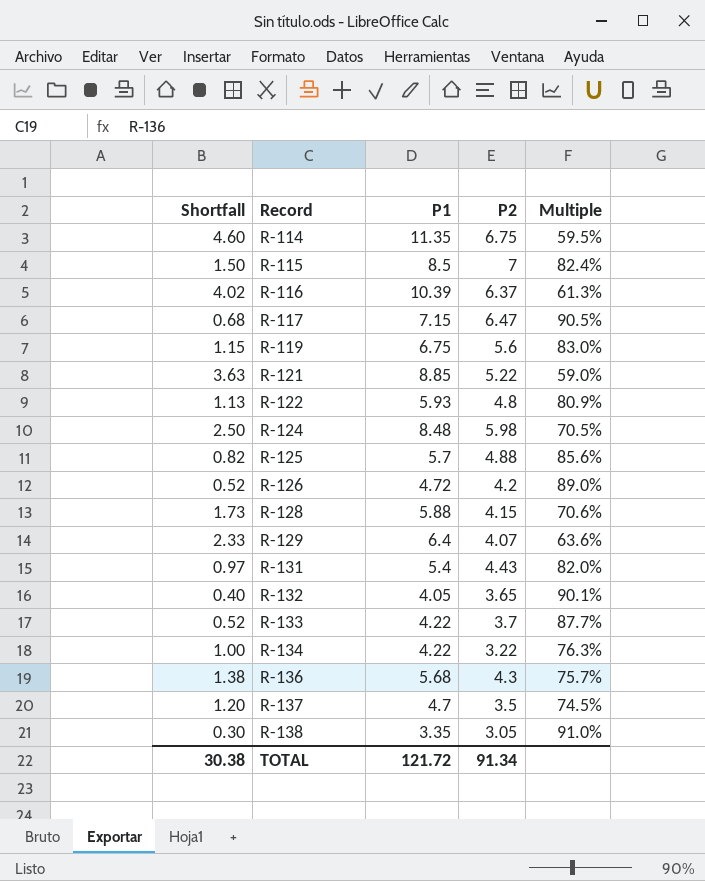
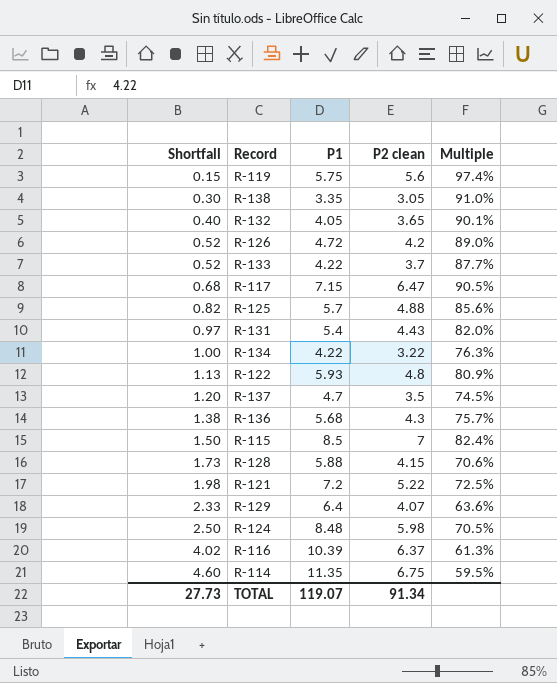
row order: Record ascending -> Shortfall ascending
column name: P2 -> P2 clean
R-119 | Shortfall: 1.15 -> 0.15
R-119 | P1: 6.75 -> 5.75
R-119 | Multiple: 83.0% -> 97.4%
R-121 | Shortfall: 3.63 -> 1.98
R-121 | P1: 8.85 -> 7.2
R-121 | Multiple: 59.0% -> 72.5%
TOTAL | Shortfall: 30.38 -> 27.73
TOTAL | P1: 121.72 -> 119.07

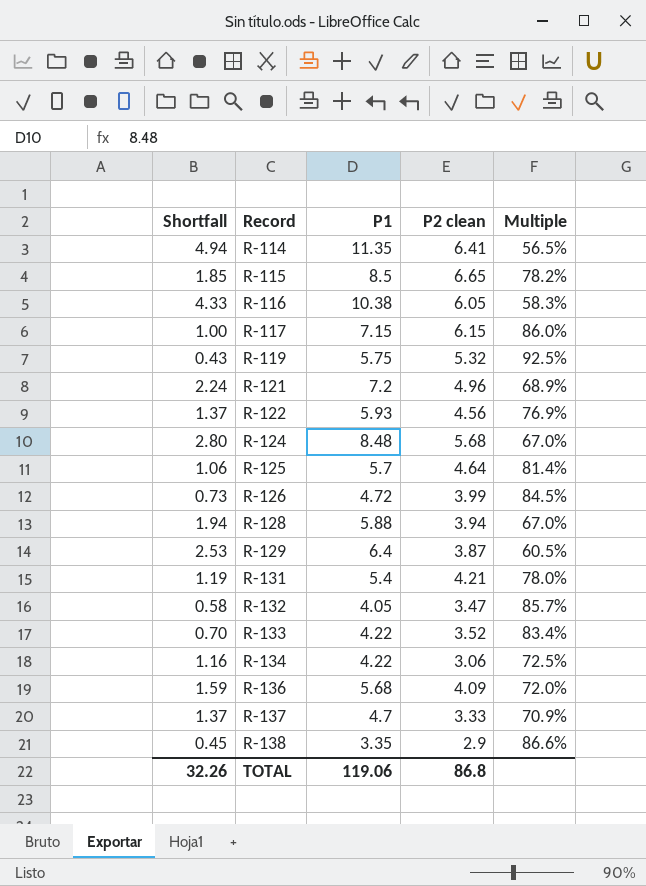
row order: Shortfall ascending -> Record ascending
R-114 | Shortfall: 4.60 -> 4.94
R-114 | P2 clean: 6.75 -> 6.41
R-114 | Multiple: 59.5% -> 56.5%
R-115 | Shortfall: 1.50 -> 1.85
R-115 | P2 clean: 7 -> 6.65
R-115 | Multiple: 82.4% -> 78.2%
R-116 | Shortfall: 4.02 -> 4.33
R-116 | P1: 10.39 -> 10.38
R-116 | P2 clean: 6.37 -> 6.05
R-116 | Multiple: 61.3% -> 58.3%
R-117 | Shortfall: 0.68 -> 1.00
R-117 | P2 clean: 6.47 -> 6.15
R-117 | Multiple: 90.5% -> 86.0%
R-119 | Shortfall: 0.15 -> 0.43
R-119 | P2 clean: 5.6 -> 5.32
R-119 | Multiple: 97.4% -> 92.5%
R-121 | Shortfall: 1.98 -> 2.24
R-121 | P2 clean: 5.22 -> 4.96
R-121 | Multiple: 72.5% -> 68.9%
R-122 | Shortfall: 1.13 -> 1.37
R-122 | P2 clean: 4.8 -> 4.56
R-122 | Multiple: 80.9% -> 76.9%
R-124 | Shortfall: 2.50 -> 2.80
R-124 | P2 clean: 5.98 -> 5.68
R-124 | Multiple: 70.5% -> 67.0%
R-125 | Shortfall: 0.82 -> 1.06
R-125 | P2 clean: 4.88 -> 4.64
R-125 | Multiple: 85.6% -> 81.4%
R-126 | Shortfall: 0.52 -> 0.73
R-126 | P2 clean: 4.2 -> 3.99
R-126 | Multiple: 89.0% -> 84.5%
R-128 | Shortfall: 1.73 -> 1.94
R-128 | P2 clean: 4.15 -> 3.94
R-128 | Multiple: 70.6% -> 67.0%
R-129 | Shortfall: 2.33 -> 2.53
R-129 | P2 clean: 4.07 -> 3.87
R-129 | Multiple: 63.6% -> 60.5%
R-131 | Shortfall: 0.97 -> 1.19
R-131 | P2 clean: 4.43 -> 4.21
R-131 | Multiple: 82.0% -> 78.0%
R-132 | Shortfall: 0.40 -> 0.58
R-132 | P2 clean: 3.65 -> 3.47
R-132 | Multiple: 90.1% -> 85.7%
R-133 | Shortfall: 0.52 -> 0.70
R-133 | P2 clean: 3.7 -> 3.52
R-133 | Multiple: 87.7% -> 83.4%
R-134 | Shortfall: 1.00 -> 1.16
R-134 | P2 clean: 3.22 -> 3.06
R-134 | Multiple: 76.3% -> 72.5%
R-136 | Shortfall: 1.38 -> 1.59
R-136 | P2 clean: 4.3 -> 4.09
R-136 | Multiple: 75.7% -> 72.0%
R-137 | Shortfall: 1.20 -> 1.37
R-137 | P2 clean: 3.5 -> 3.33
R-137 | Multiple: 74.5% -> 70.9%
R-138 | Shortfall: 0.30 -> 0.45
R-138 | P2 clean: 3.05 -> 2.9
R-138 | Multiple: 91.0% -> 86.6%
TOTAL | Shortfall: 27.73 -> 32.26
TOTAL | P1: 119.07 -> 119.06
TOTAL | P2 clean: 91.34 -> 86.8

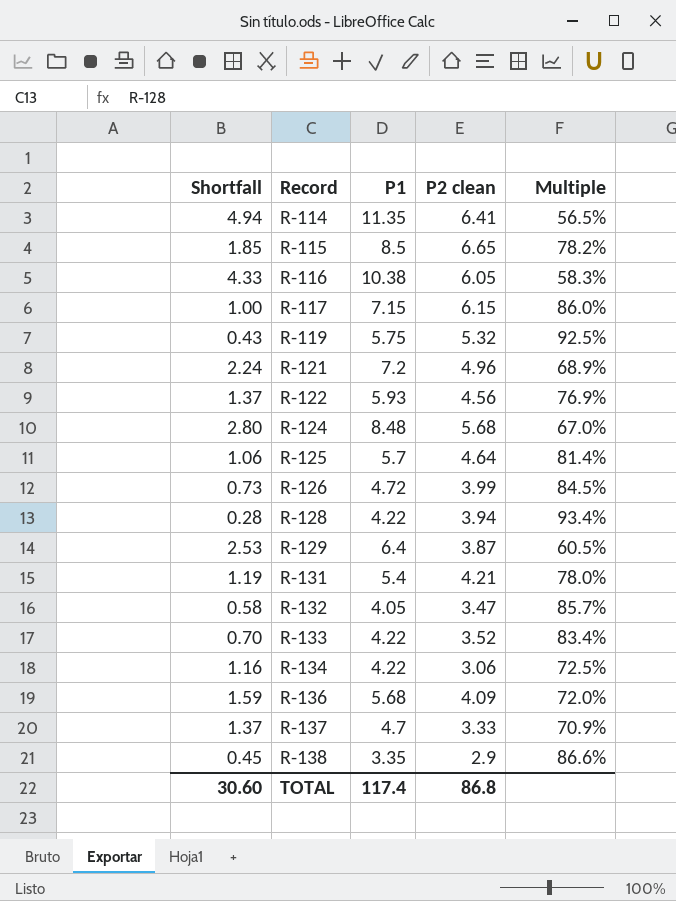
R-128 | Shortfall: 1.94 -> 0.28
R-128 | P1: 5.88 -> 4.22
R-128 | Multiple: 67.0% -> 93.4%
TOTAL | Shortfall: 32.26 -> 30.60
TOTAL | P1: 119.06 -> 117.4

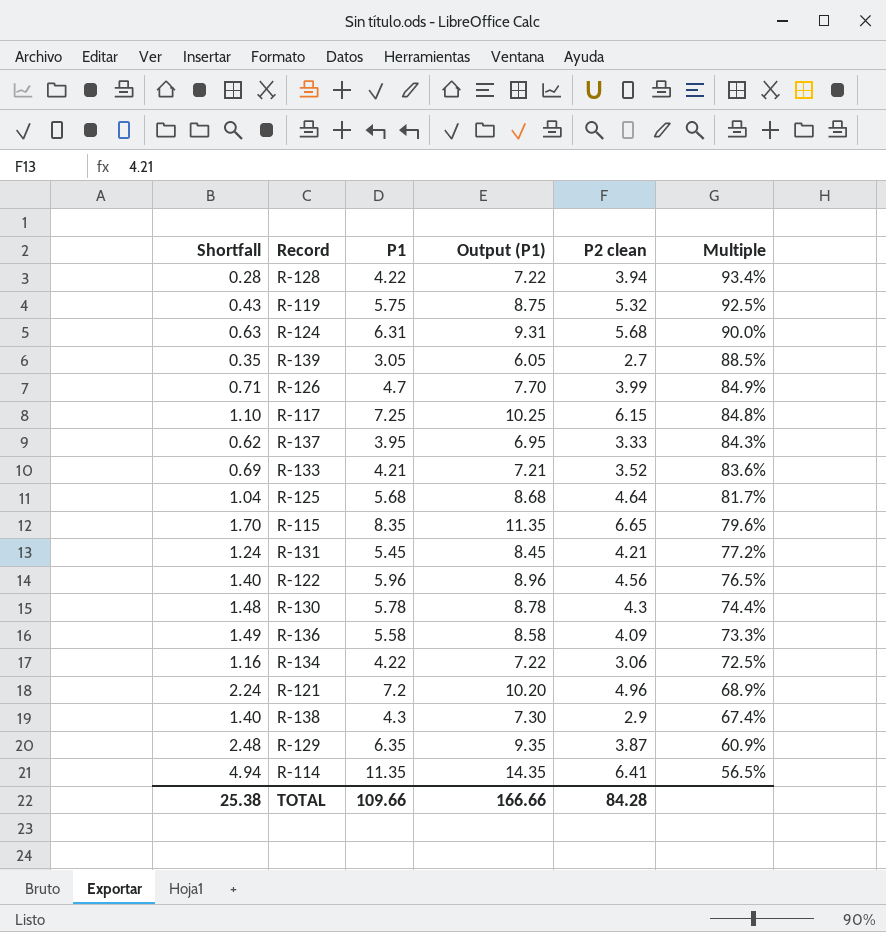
row order: Record ascending -> Multiple descending
column Output (P1) | formula: none -> [P1] + 3
row R-116: 4.33 | 10.38 | 6.05 | 58.3% -> none
row R-132: 0.58 | 4.05 | 3.47 | 85.7% -> none
R-124 | Shortfall: 2.80 -> 0.63
R-124 | P1: 8.48 -> 6.31
R-124 | Multiple: 67.0% -> 90.0%
row R-139: none -> 0.35 | 3.05 | 6.05 | 2.7 | 88.5%
R-126 | Shortfall: 0.73 -> 0.71
R-126 | P1: 4.72 -> 4.7
R-126 | Multiple: 84.5% -> 84.9%
R-117 | Shortfall: 1.00 -> 1.10
R-117 | P1: 7.15 -> 7.25
R-117 | Multiple: 86.0% -> 84.8%
R-137 | Shortfall: 1.37 -> 0.62
R-137 | P1: 4.7 -> 3.95
R-137 | Multiple: 70.9% -> 84.3%
R-133 | Shortfall: 0.70 -> 0.69
R-133 | P1: 4.22 -> 4.21
R-133 | Multiple: 83.4% -> 83.6%
R-125 | Shortfall: 1.06 -> 1.04
R-125 | P1: 5.7 -> 5.68
R-125 | Multiple: 81.4% -> 81.7%
R-115 | Shortfall: 1.85 -> 1.70
R-115 | P1: 8.5 -> 8.35
R-115 | Multiple: 78.2% -> 79.6%
R-131 | Shortfall: 1.19 -> 1.24
R-131 | P1: 5.4 -> 5.45
R-131 | Multiple: 78.0% -> 77.2%
R-122 | Shortfall: 1.37 -> 1.40
R-122 | P1: 5.93 -> 5.96
R-122 | Multiple: 76.9% -> 76.5%
row R-130: none -> 1.48 | 5.78 | 8.78 | 4.3 | 74.4%
R-136 | Shortfall: 1.59 -> 1.49
R-136 | P1: 5.68 -> 5.58
R-136 | Multiple: 72.0% -> 73.3%
R-138 | Shortfall: 0.45 -> 1.40
R-138 | P1: 3.35 -> 4.3
R-138 | Multiple: 86.6% -> 67.4%
R-129 | Shortfall: 2.53 -> 2.48
R-129 | P1: 6.4 -> 6.35
R-129 | Multiple: 60.5% -> 60.9%
TOTAL | Shortfall: 30.60 -> 25.38
TOTAL | P1: 117.4 -> 109.66
TOTAL | P2 clean: 86.8 -> 84.28

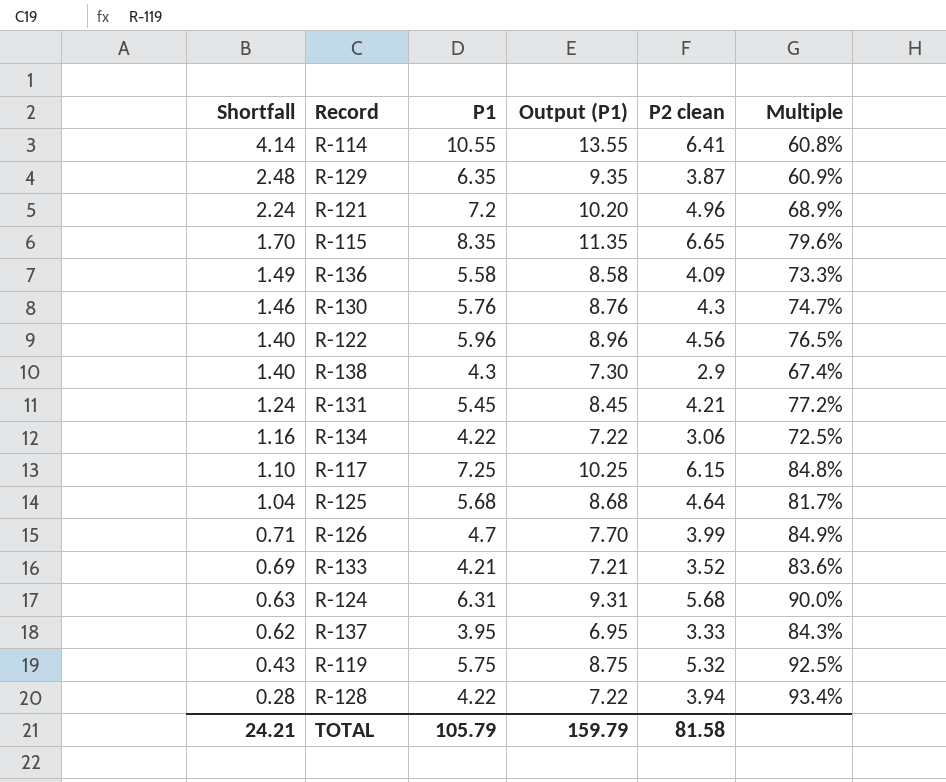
row order: Multiple descending -> Shortfall descending
row R-139: 0.35 | 3.05 | 6.05 | 2.7 | 88.5% -> none
R-114 | Shortfall: 4.94 -> 4.14
R-114 | P1: 11.35 -> 10.55
R-114 | Output (P1): 14.35 -> 13.55
R-114 | Multiple: 56.5% -> 60.8%
R-130 | Shortfall: 1.48 -> 1.46
R-130 | P1: 5.78 -> 5.76
R-130 | Output (P1): 8.78 -> 8.76
R-130 | Multiple: 74.4% -> 74.7%
TOTAL | Shortfall: 25.38 -> 24.21
TOTAL | P1: 109.66 -> 105.79
TOTAL | Output (P1): 166.66 -> 159.79
TOTAL | P2 clean: 84.28 -> 81.58

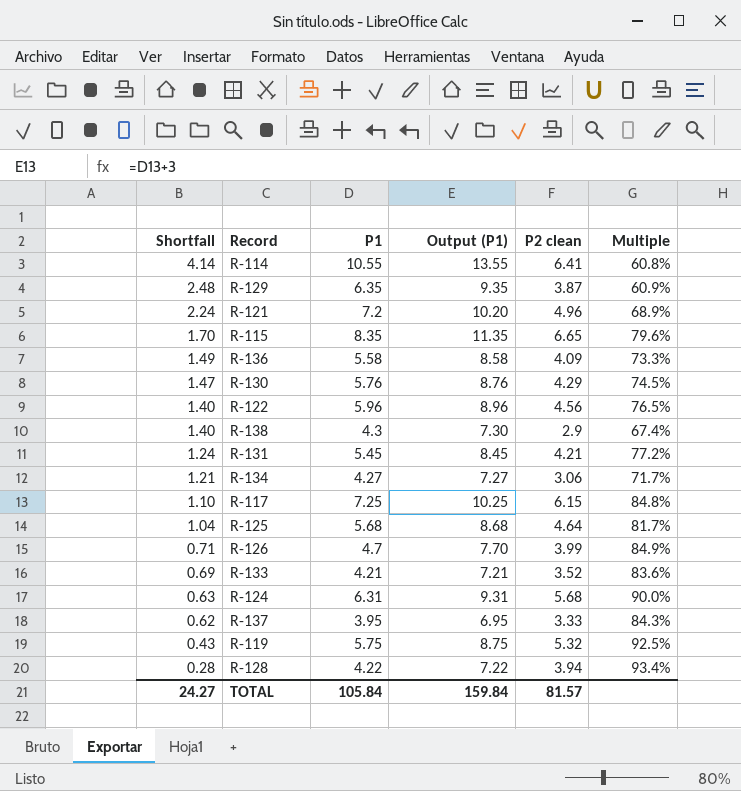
R-130 | Shortfall: 1.46 -> 1.47
R-130 | P2 clean: 4.3 -> 4.29
R-130 | Multiple: 74.7% -> 74.5%
R-134 | Shortfall: 1.16 -> 1.21
R-134 | P1: 4.22 -> 4.27
R-134 | Output (P1): 7.22 -> 7.27
R-134 | Multiple: 72.5% -> 71.7%
TOTAL | Shortfall: 24.21 -> 24.27
TOTAL | P1: 105.79 -> 105.84
TOTAL | Output (P1): 159.79 -> 159.84
TOTAL | P2 clean: 81.58 -> 81.57

